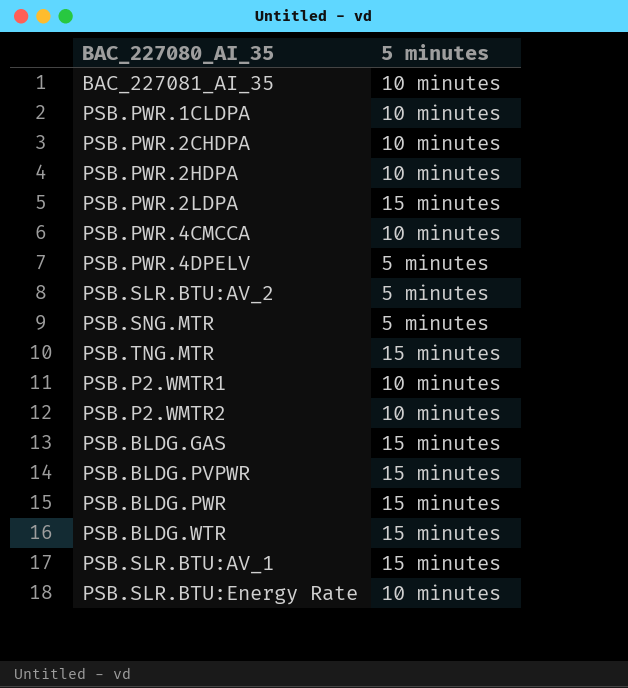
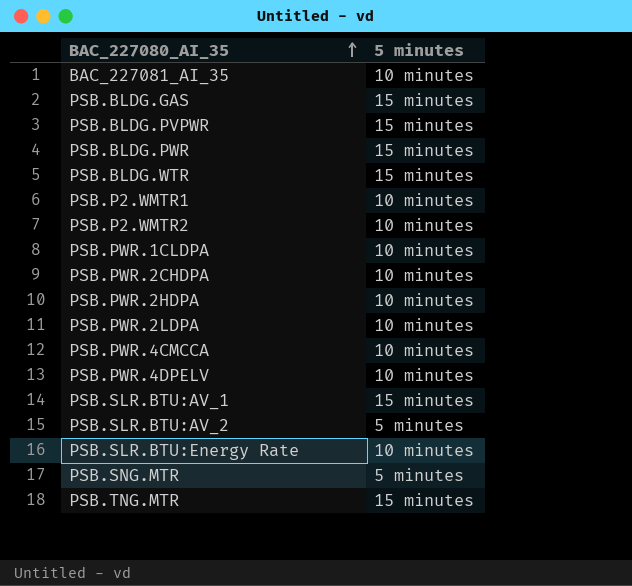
row order: none -> BAC_227080_AI_35 ascending
PSB.PWR.2LDPA | 5 minutes: 15 minutes -> 10 minutes
PSB.PWR.4DPELV | 5 minutes: 5 minutes -> 10 minutes

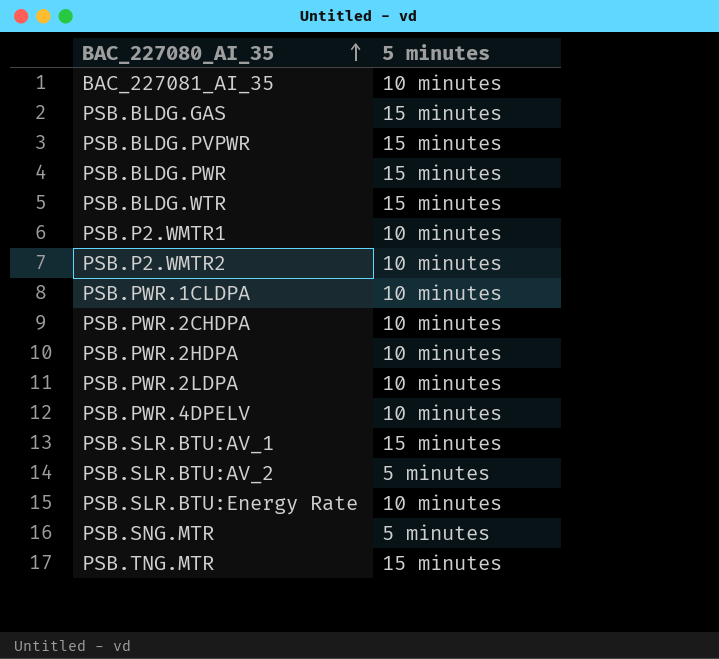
row PSB.PWR.4CMCCA: 10 minutes -> none

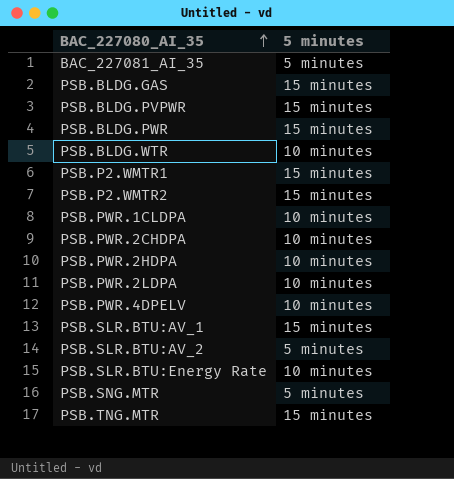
BAC_227081_AI_35 | 5 minutes: 10 minutes -> 5 minutes
PSB.BLDG.WTR | 5 minutes: 15 minutes -> 10 minutes
PSB.P2.WMTR1 | 5 minutes: 10 minutes -> 15 minutes
PSB.P2.WMTR2 | 5 minutes: 10 minutes -> 15 minutes

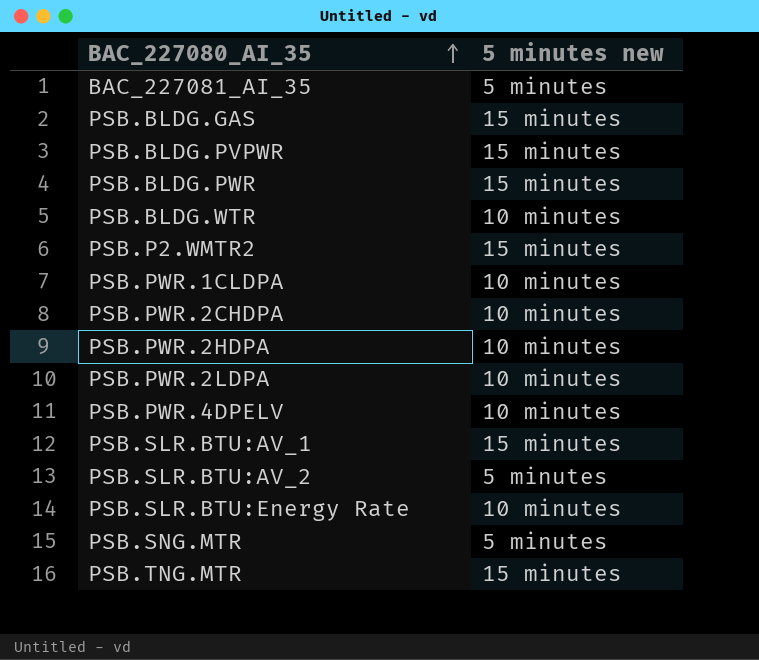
column name: 5 minutes -> 5 minutes new
row PSB.P2.WMTR1: 15 minutes -> none

